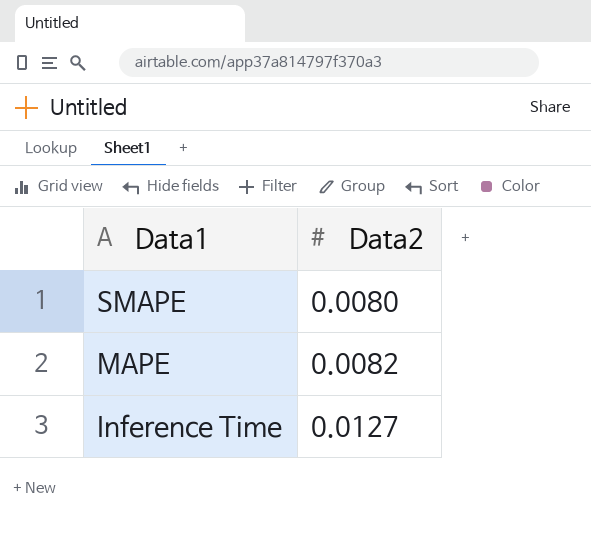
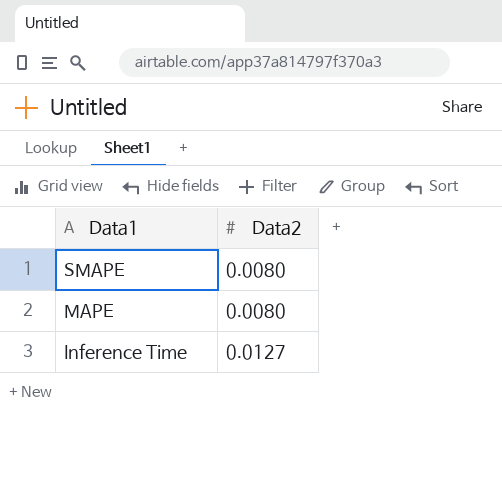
MAPE | Data2: 0.0082 -> 0.0080

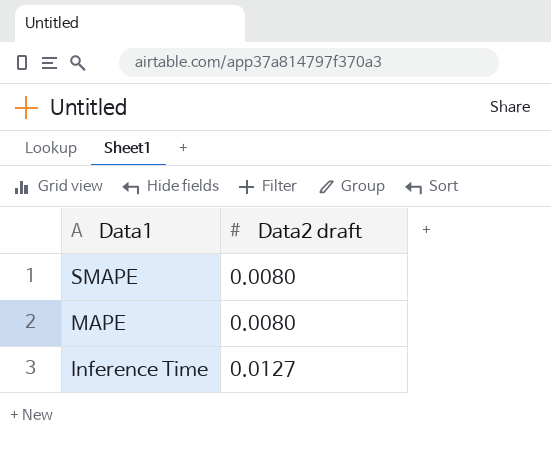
column name: Data2 -> Data2 draft

